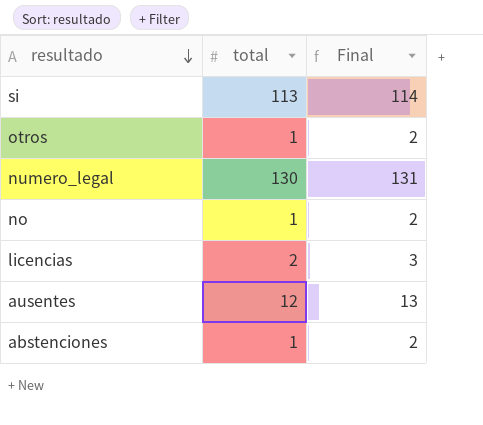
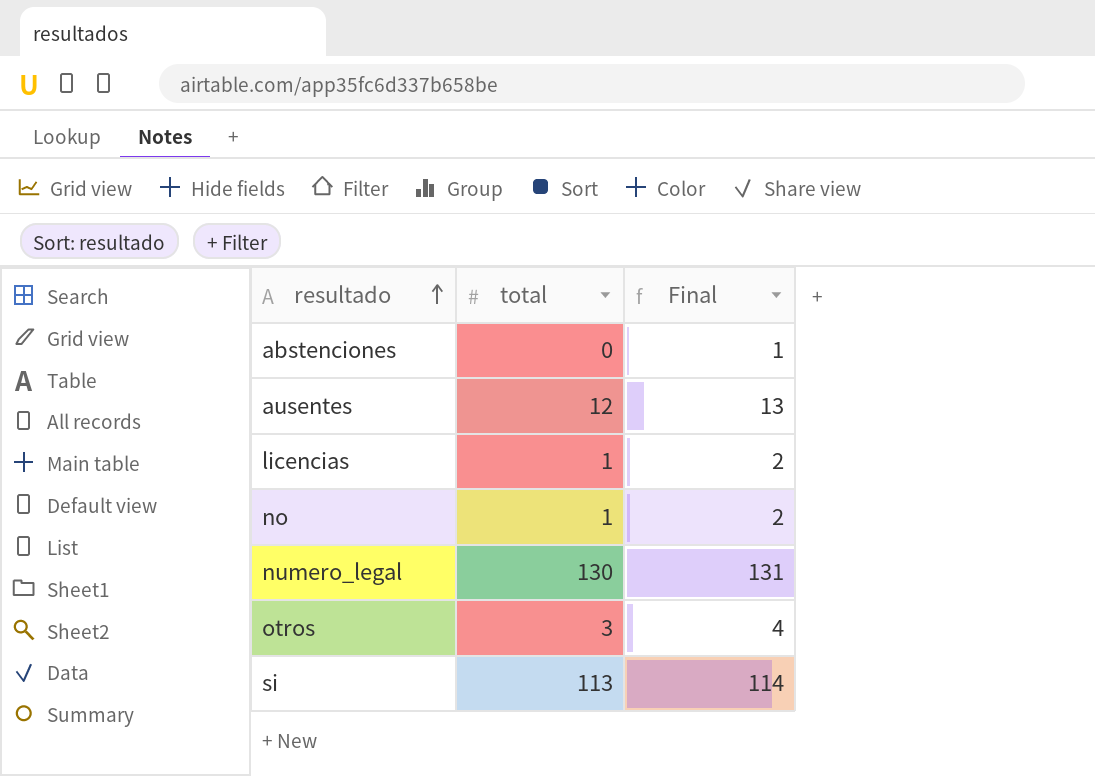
row order: resultado descending -> resultado ascending
abstenciones | total: 1 -> 0
abstenciones | Final: 2 -> 1
licencias | total: 2 -> 1
licencias | Final: 3 -> 2
otros | total: 1 -> 3
otros | Final: 2 -> 4

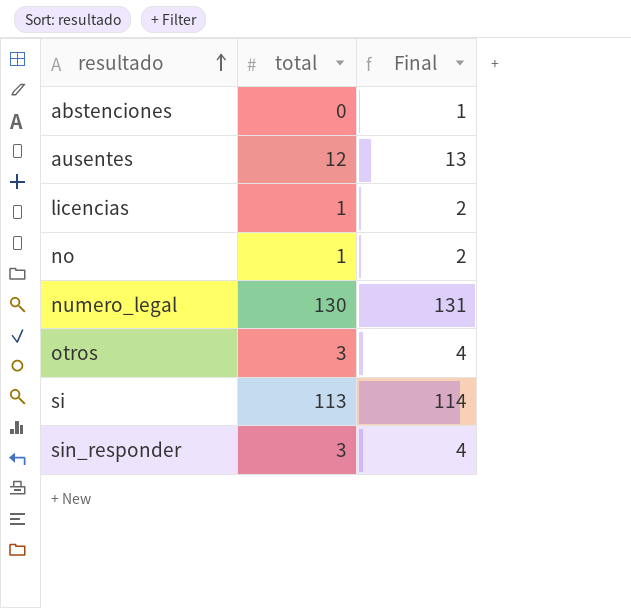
row sin_responder: none -> 3 | 4

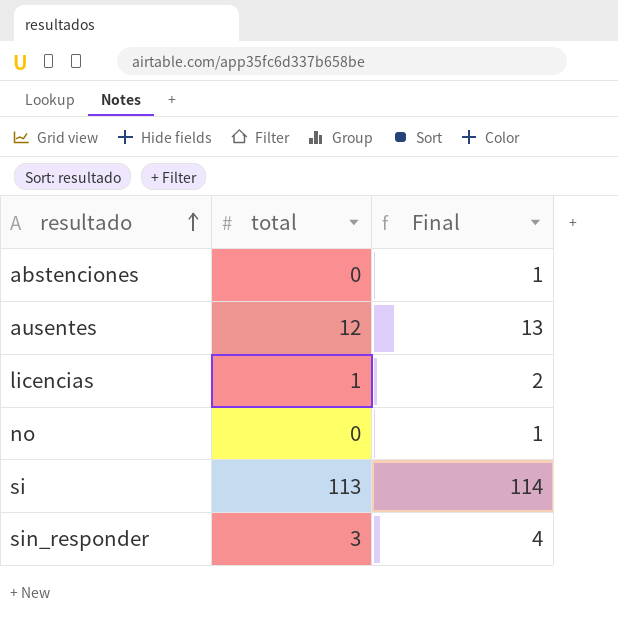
row numero_legal: 130 | 131 -> none
row otros: 3 | 4 -> none
no | total: 1 -> 0
no | Final: 2 -> 1

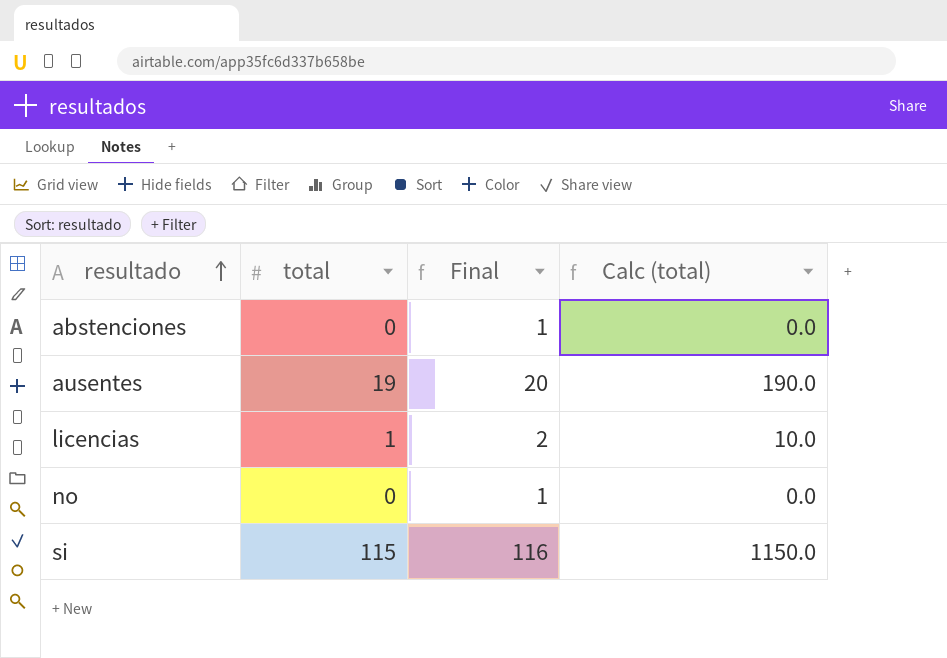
column Calc (total) | formula: none -> [total] * 10
row sin_responder: 3 | 4 -> none
ausentes | total: 12 -> 19
ausentes | Final: 13 -> 20
si | total: 113 -> 115
si | Final: 114 -> 116

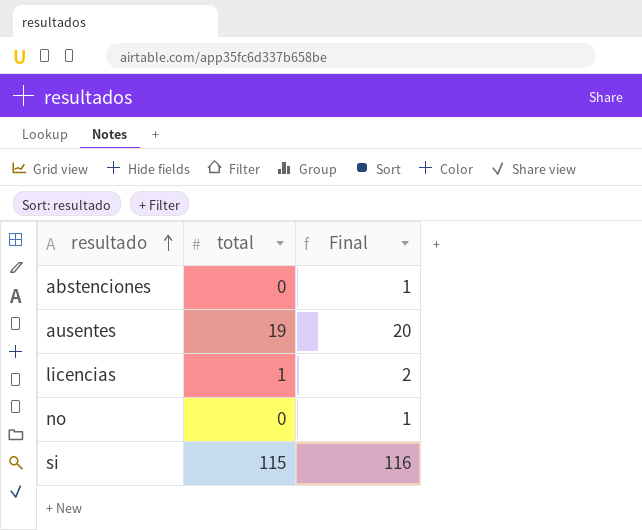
column Calc (total) | formula: [total] * 10 -> none

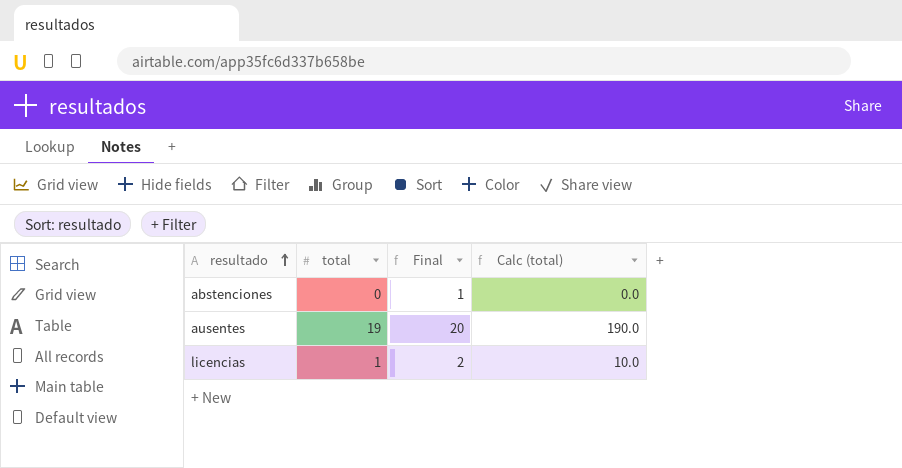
column Calc (total) | formula: none -> [total] * 10
row no: 0 | 1 -> none
row si: 115 | 116 -> none

